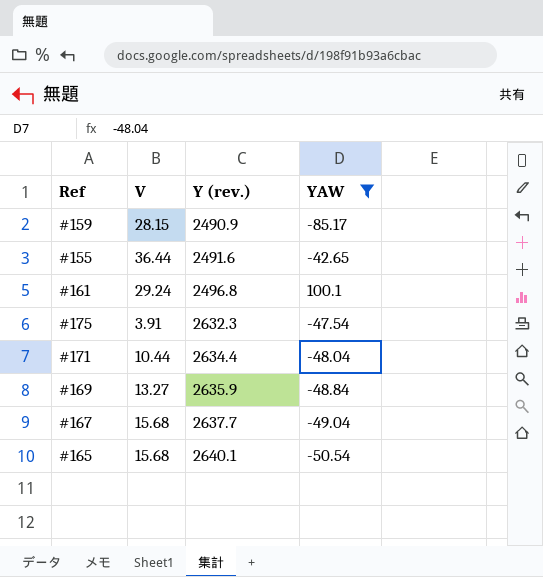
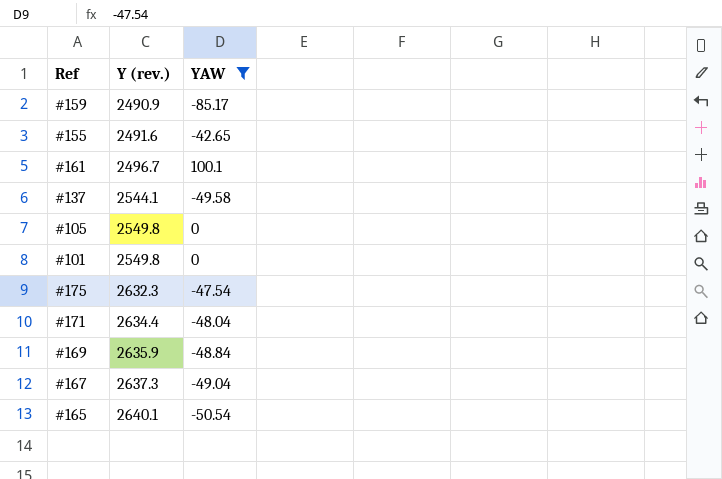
column V | position: 2 -> none
#161 | Y (rev.): 2496.8 -> 2496.7
row #137: none -> 2544.1 | -49.58
row #105: none -> 2549.8 | 0
row #101: none -> 2549.8 | 0
#167 | Y (rev.): 2637.7 -> 2637.3

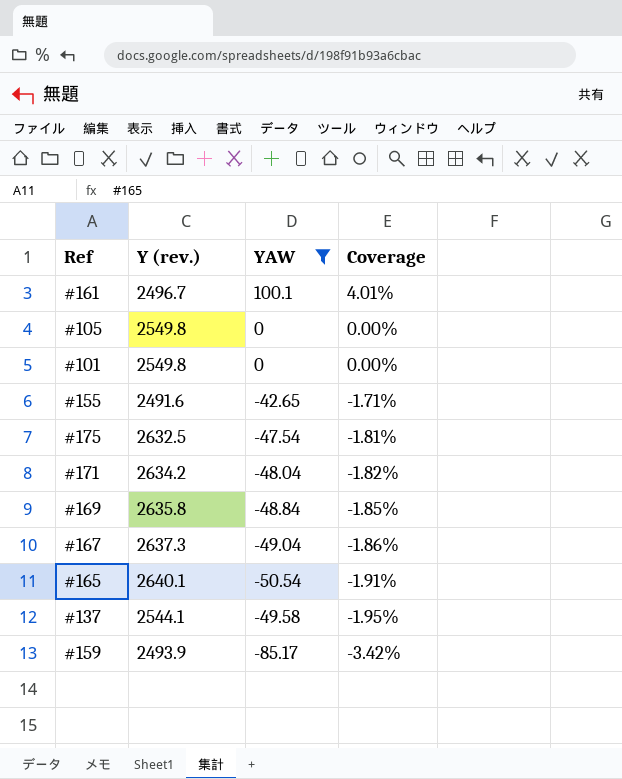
row order: Y (rev.) ascending -> Coverage descending
column Coverage | formula: none -> [YAW] / [Y (rev.)]
#175 | Y (rev.): 2632.3 -> 2632.5
#171 | Y (rev.): 2634.4 -> 2634.2
#169 | Y (rev.): 2635.9 -> 2635.8
#159 | Y (rev.): 2490.9 -> 2493.9

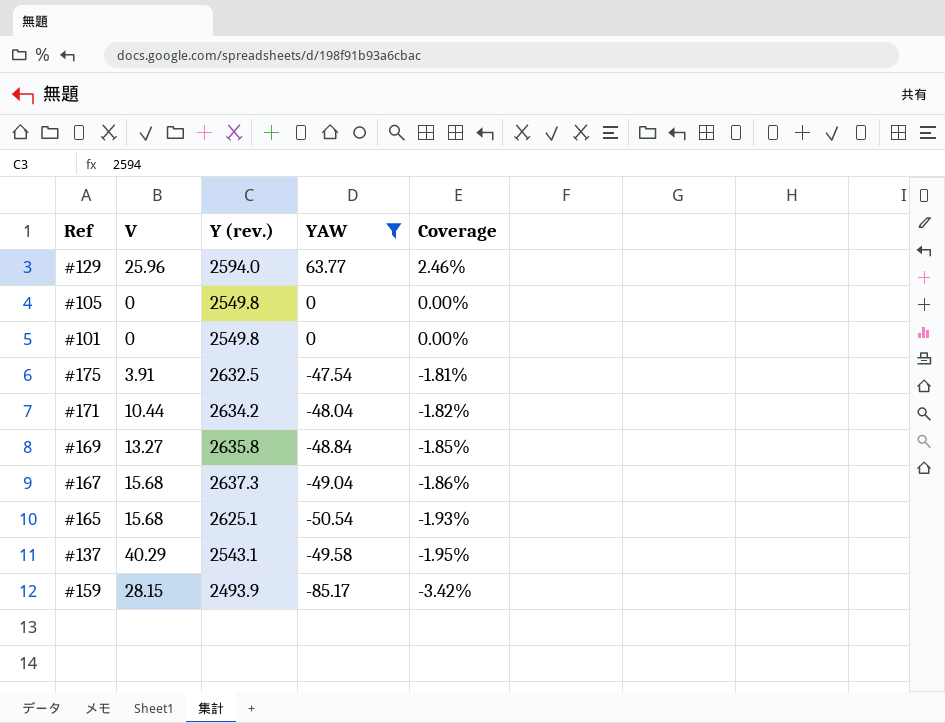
column V | position: none -> 2
row #161: 2496.7 | 100.1 | 4.01% -> none
row #155: 2491.6 | -42.65 | -1.71% -> none
row #129: none -> 25.96 | 2594.0 | 63.77 | 2.46%
#165 | Y (rev.): 2640.1 -> 2625.1
#165 | Coverage: -1.91% -> -1.93%
#137 | Y (rev.): 2544.1 -> 2543.1

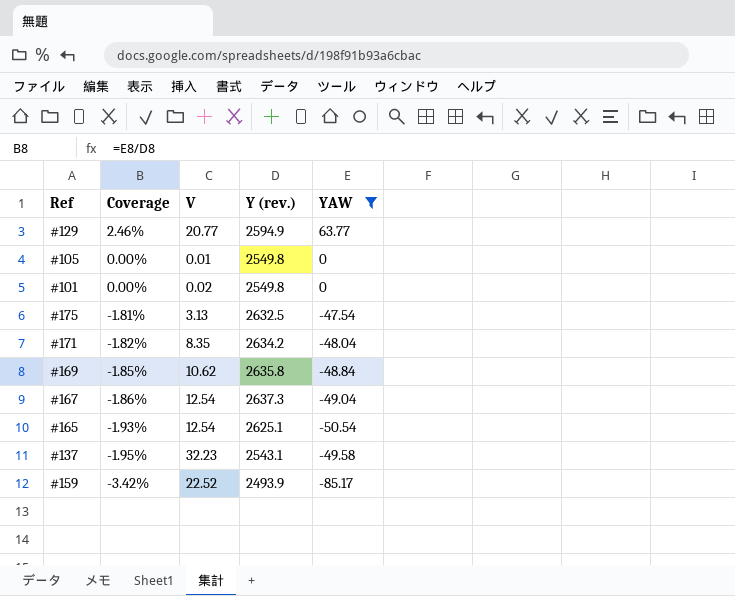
column Coverage | position: 5 -> 2
#129 | V: 25.96 -> 20.77
#129 | Y (rev.): 2594.0 -> 2594.9
#105 | V: 0 -> 0.01
#101 | V: 0 -> 0.02
#175 | V: 3.91 -> 3.13
#171 | V: 10.44 -> 8.35
#169 | V: 13.27 -> 10.62
#167 | V: 15.68 -> 12.54
#165 | V: 15.68 -> 12.54
#137 | V: 40.29 -> 32.23
#159 | V: 28.15 -> 22.52

